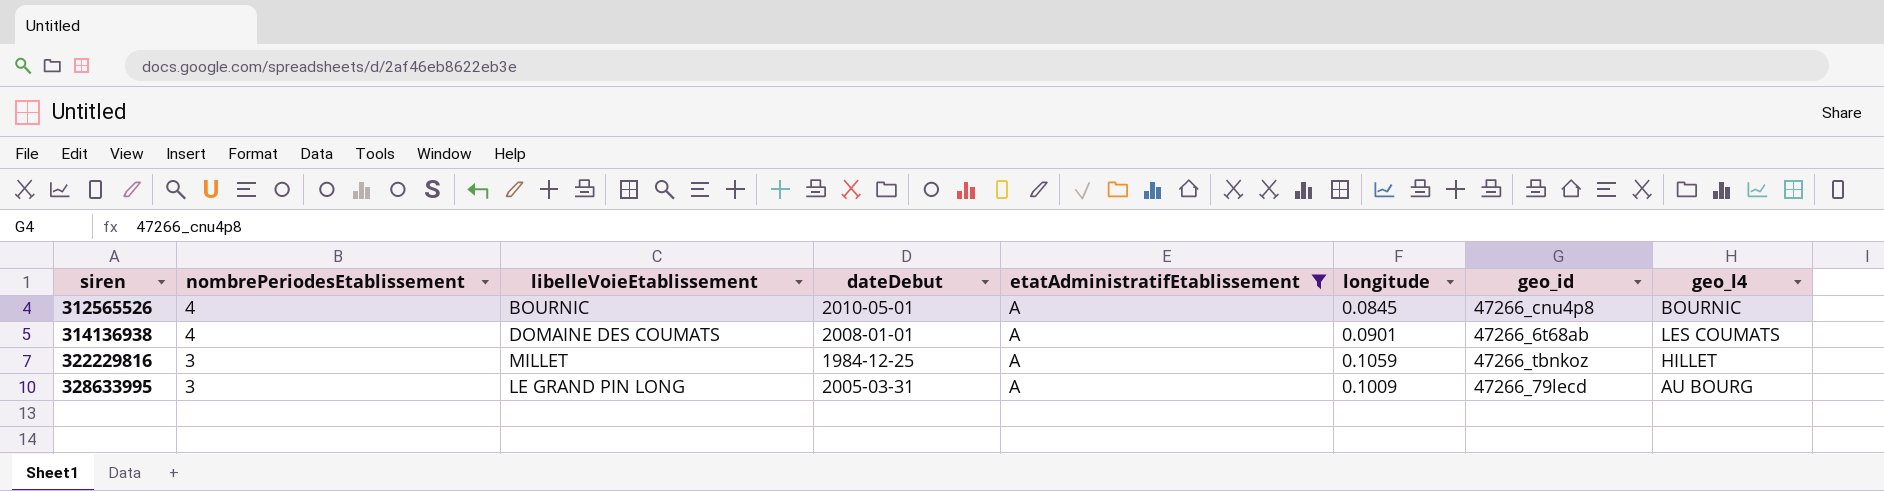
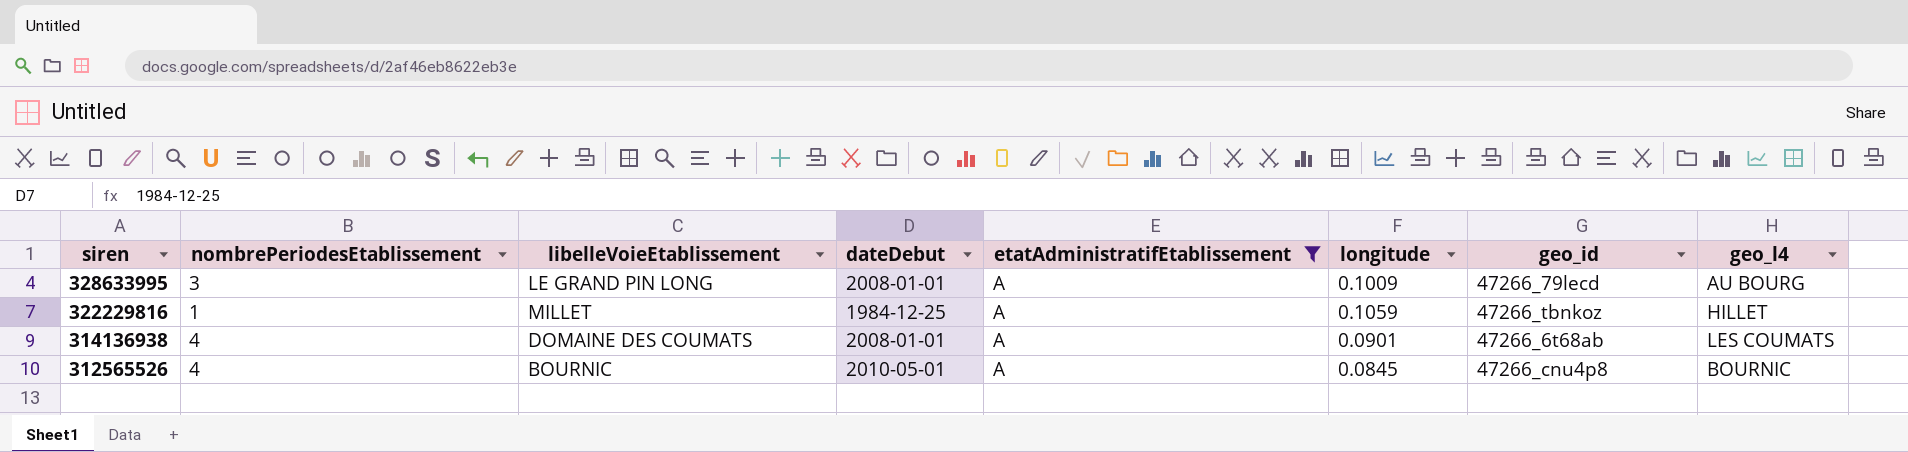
row order: siren ascending -> siren descending
328633995 | dateDebut: 2005-03-31 -> 2008-01-01
322229816 | nombrePeriodesEtablissement: 3 -> 1

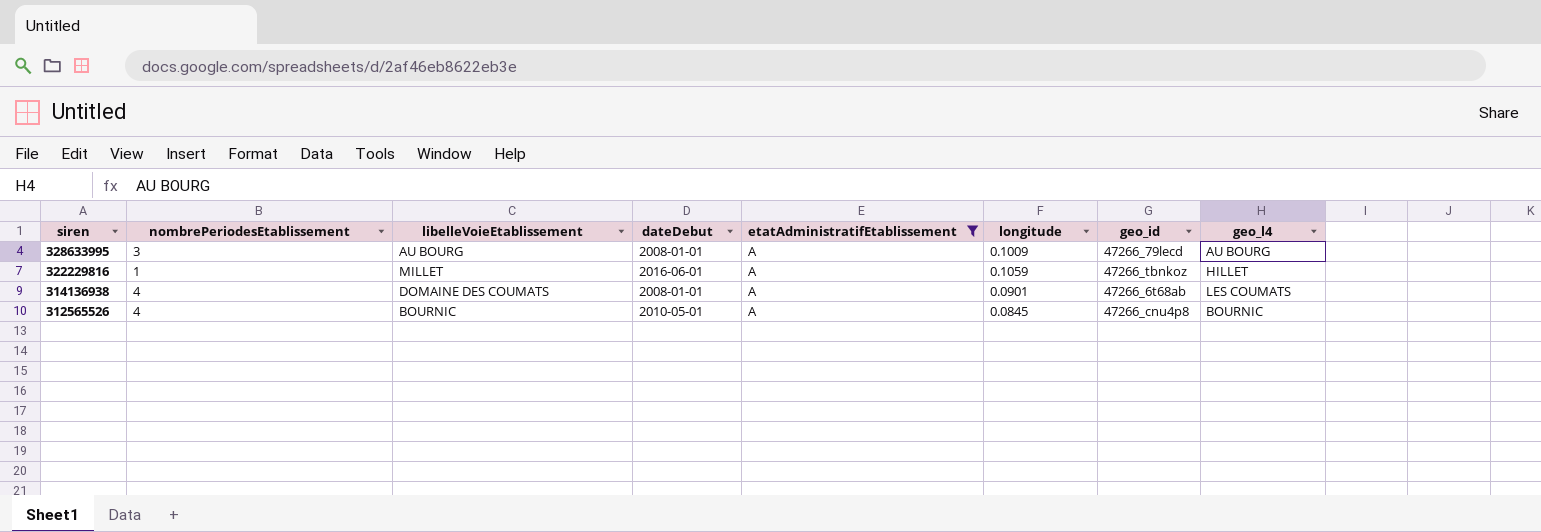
328633995 | libelleVoieEtablissement: LE GRAND PIN LONG -> AU BOURG
322229816 | dateDebut: 1984-12-25 -> 2016-06-01

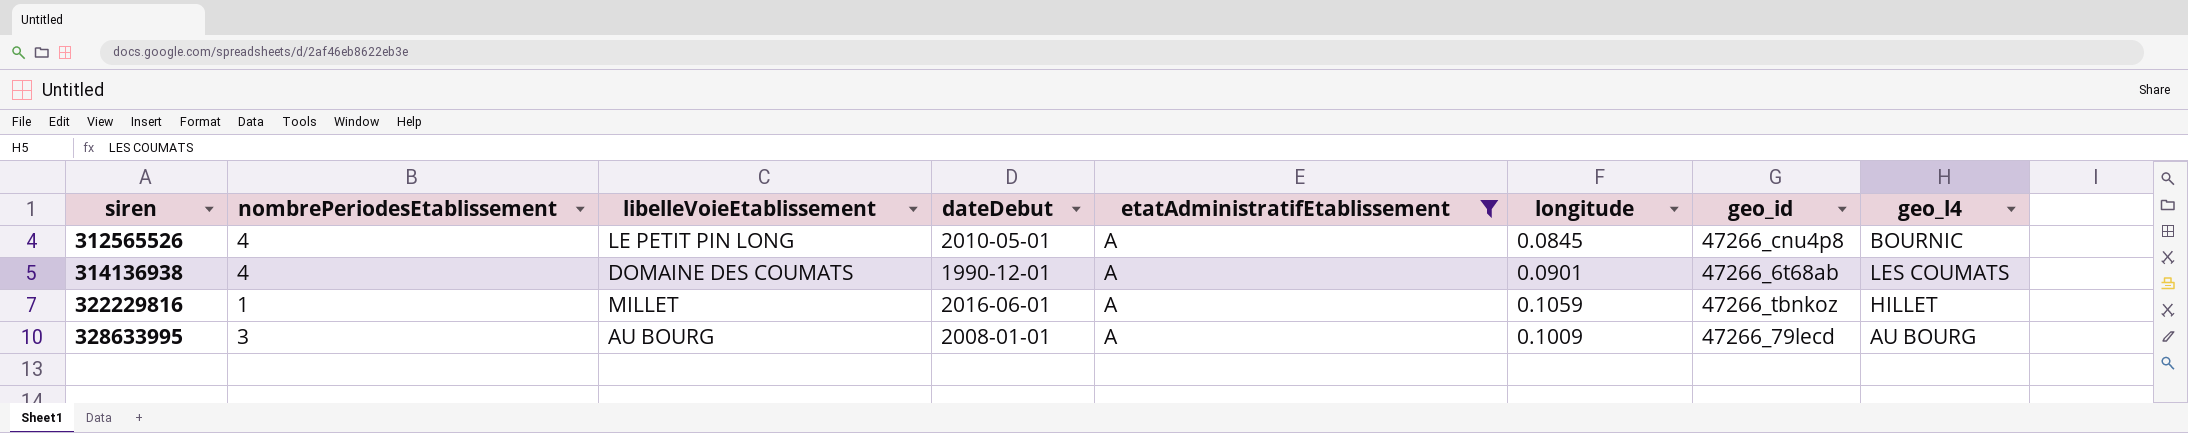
row order: siren descending -> siren ascending
312565526 | libelleVoieEtablissement: BOURNIC -> LE PETIT PIN LONG
314136938 | dateDebut: 2008-01-01 -> 1990-12-01

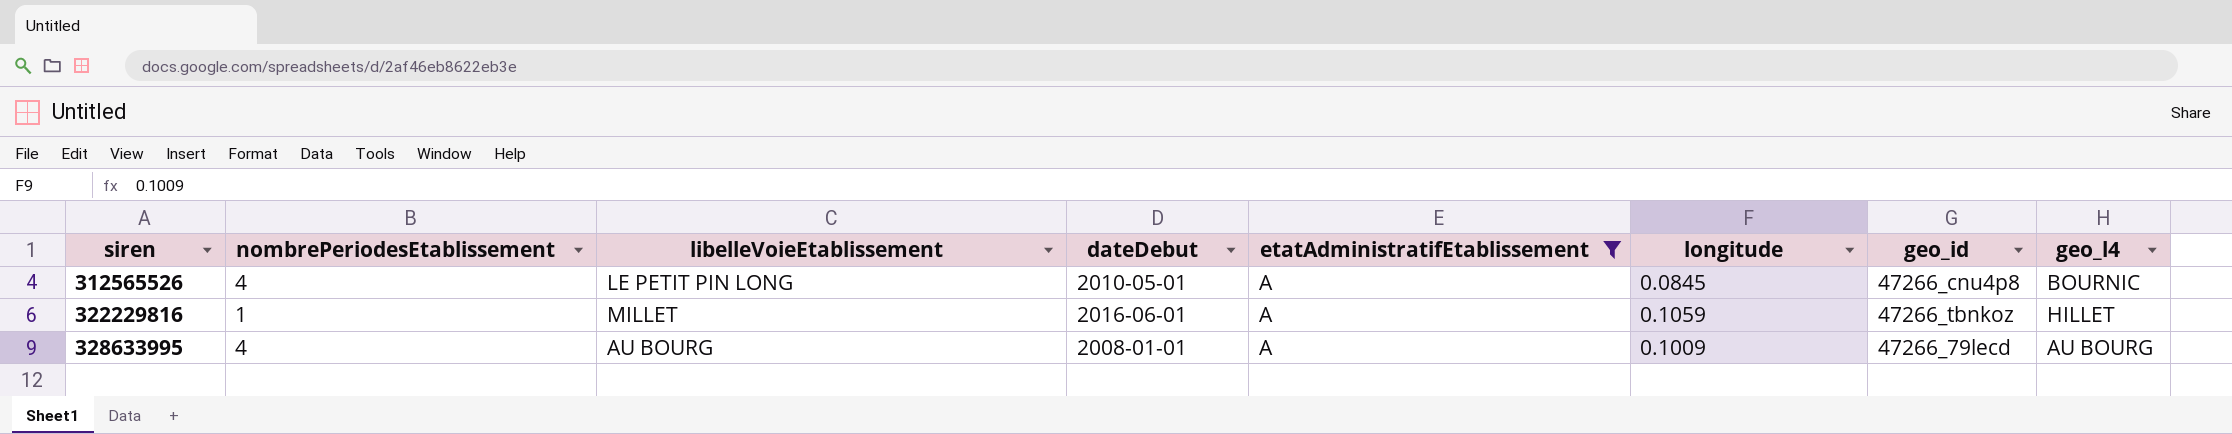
row 314136938: 4 | DOMAINE DES COUMATS | 1990-12-01 | A | 0.0901 | 47266_6t68ab | LES COUMATS -> none
328633995 | nombrePeriodesEtablissement: 3 -> 4

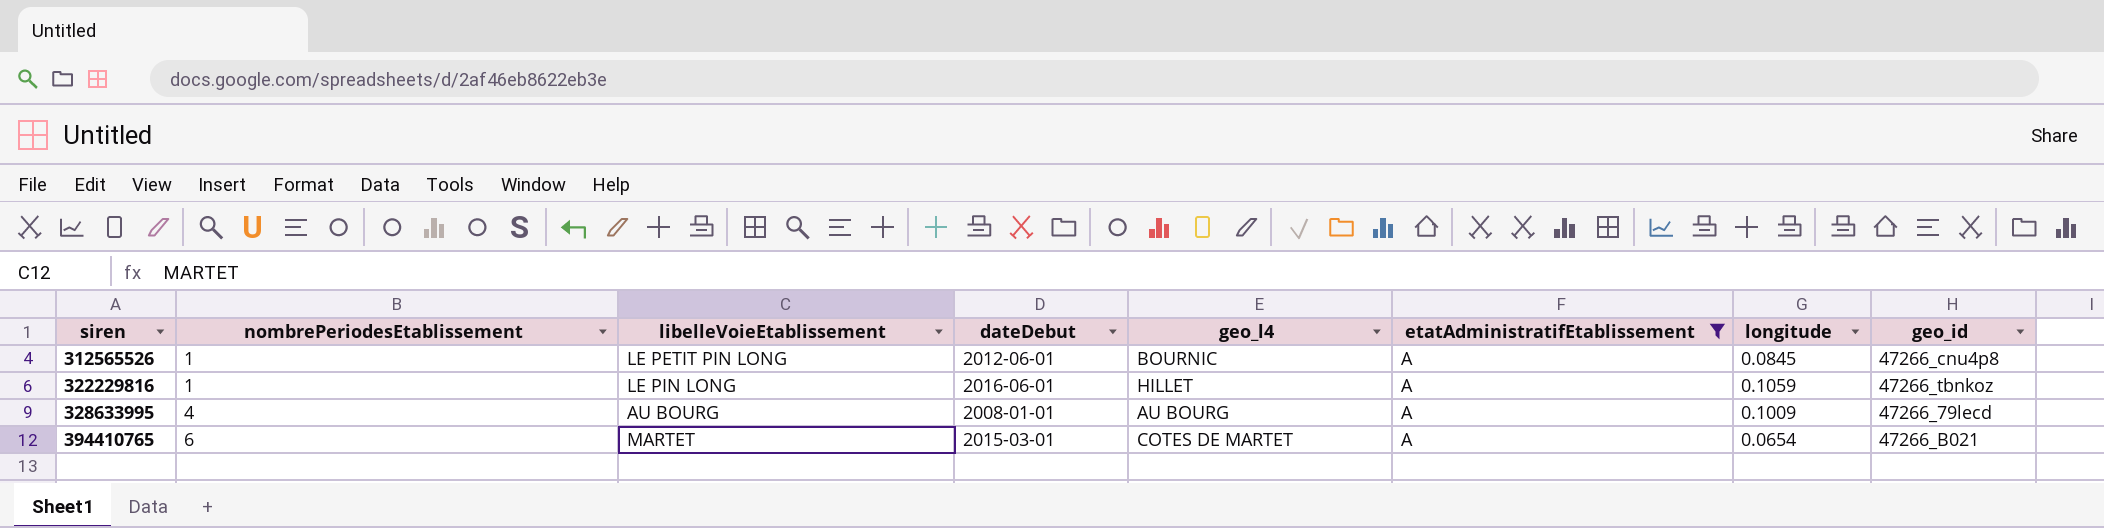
column geo_l4 | position: 8 -> 5
312565526 | nombrePeriodesEtablissement: 4 -> 1
312565526 | dateDebut: 2010-05-01 -> 2012-06-01
322229816 | libelleVoieEtablissement: MILLET -> LE PIN LONG
row 394410765: none -> 6 | MARTET | 2015-03-01 | COTES DE MARTET | A | 0.0654 | 47266_B021

